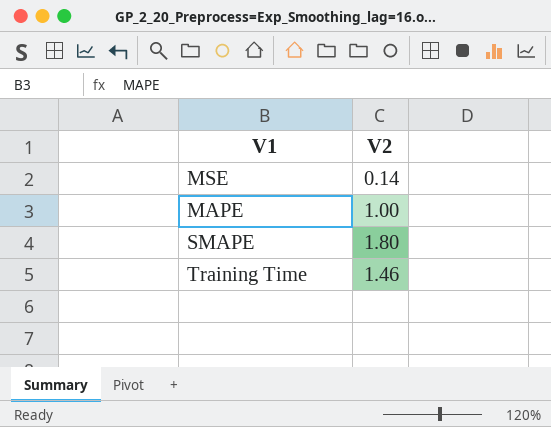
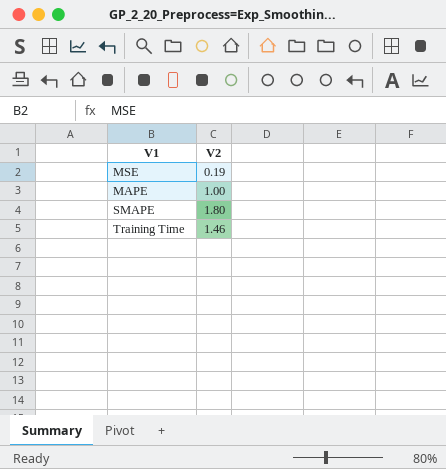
MSE | V2: 0.14 -> 0.19

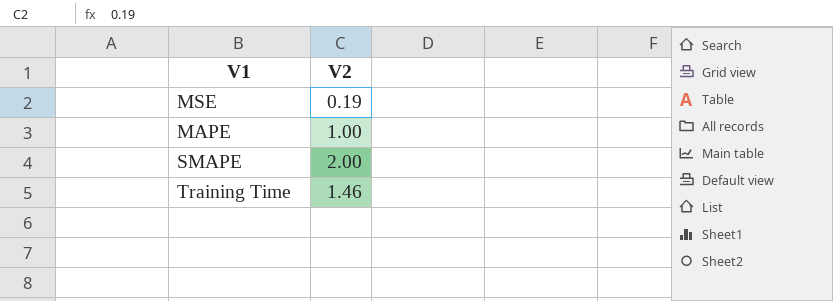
SMAPE | V2: 1.80 -> 2.00

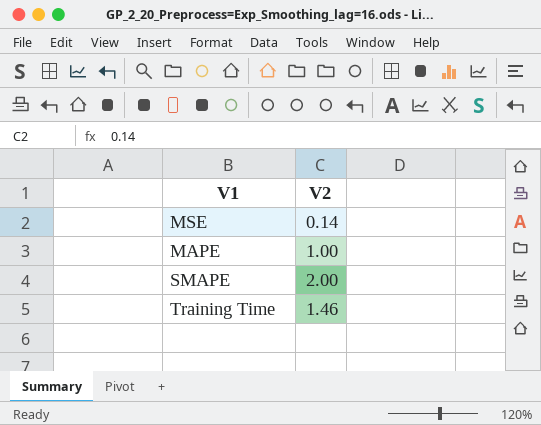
MSE | V2: 0.19 -> 0.14

